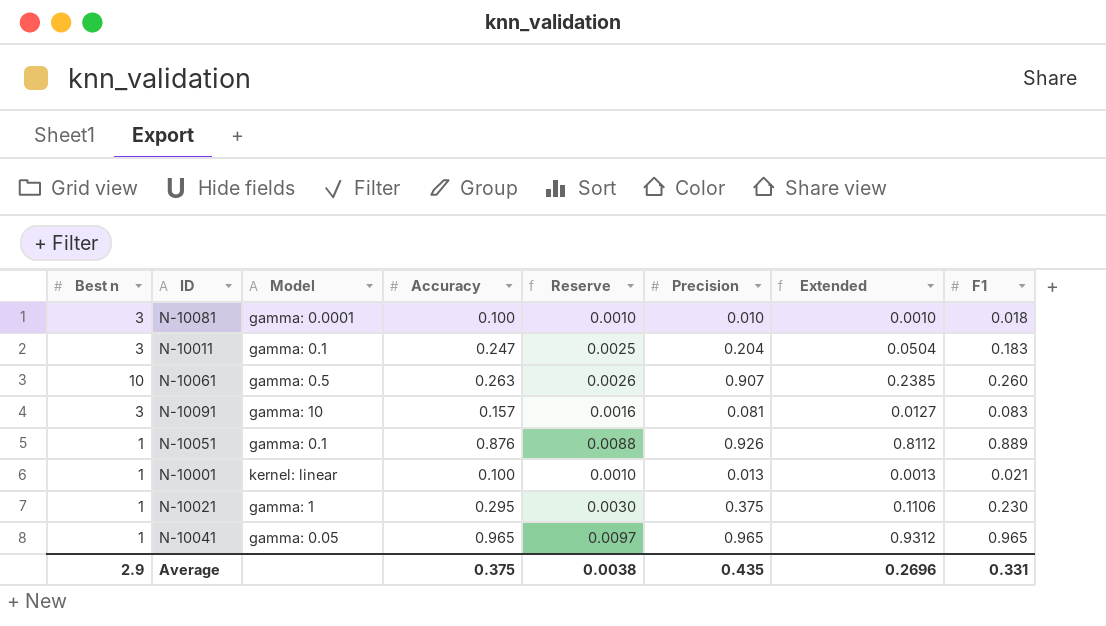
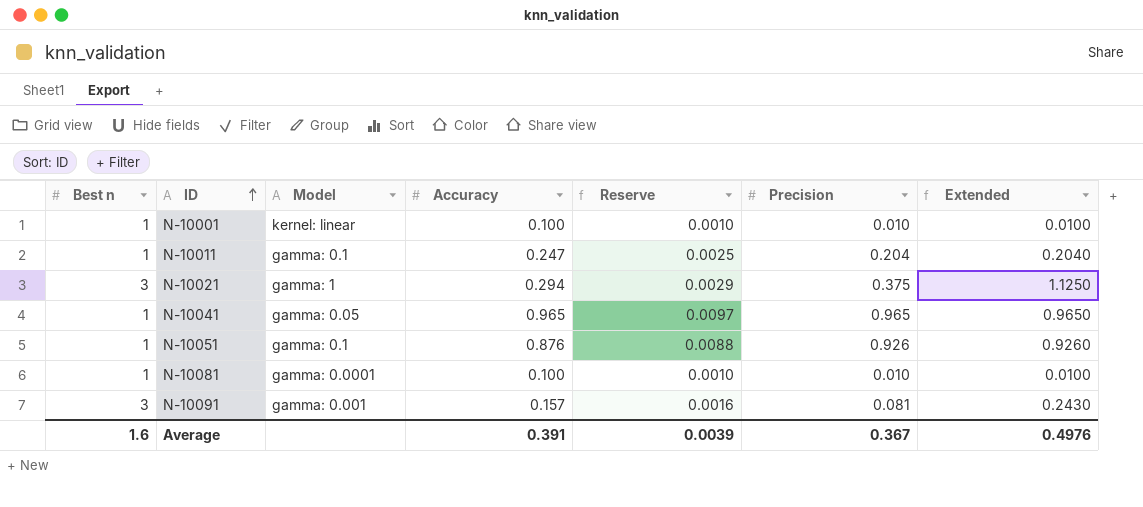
row order: none -> ID ascending
column F1 | position: 8 -> none
column Extended | formula: [Accuracy] * [Precision] -> [Best n] * [Precision]
row N-10061: 10 | gamma: 0.5 | 0.263 | 0.0026 | 0.907 | 0.2385 | 0.260 -> none
N-10001 | Precision: 0.013 -> 0.010
N-10011 | Best n: 3 -> 1
N-10021 | Best n: 1 -> 3
N-10021 | Accuracy: 0.295 -> 0.294
N-10021 | Reserve: 0.0030 -> 0.0029
N-10081 | Best n: 3 -> 1
N-10091 | Model: gamma: 10 -> gamma: 0.001
Average | Best n: 2.9 -> 1.6
Average | Accuracy: 0.375 -> 0.391
Average | Reserve: 0.0038 -> 0.0039
Average | Precision: 0.435 -> 0.367
Average | Extended: 0.2696 -> 0.4976

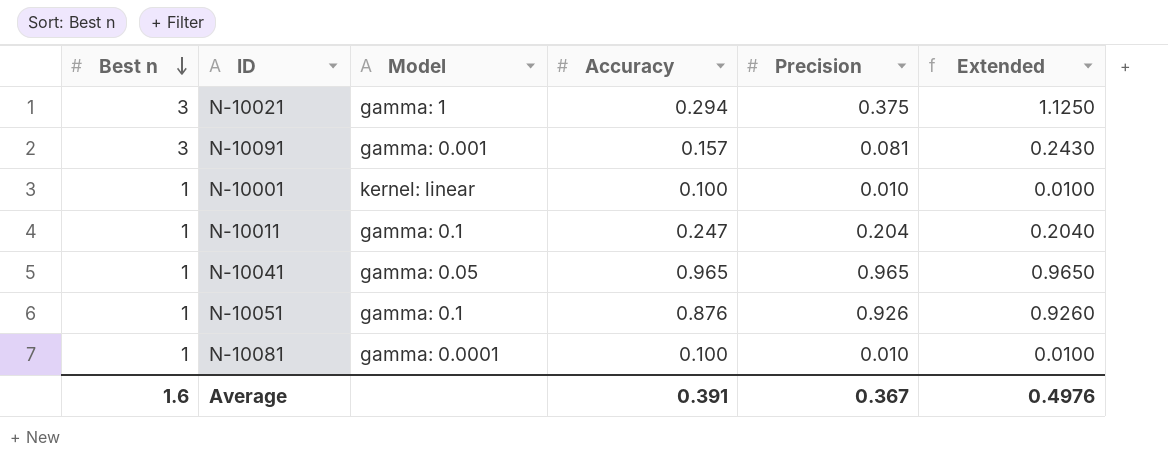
row order: ID ascending -> Best n descending
column Reserve | formula: [Accuracy] * 0.01 -> none

